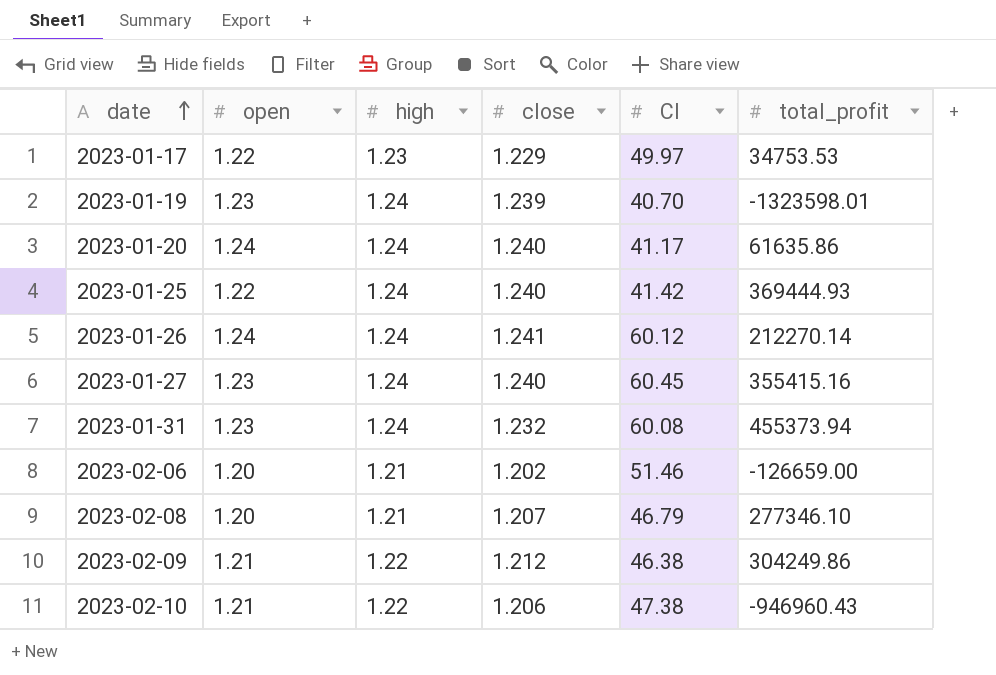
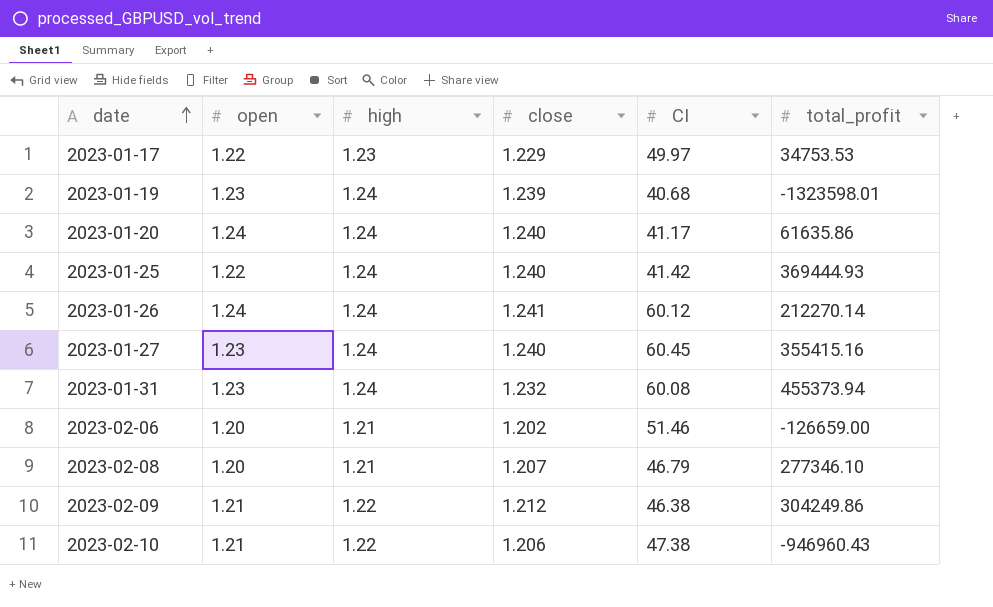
2023-01-19 | CI: 40.70 -> 40.68

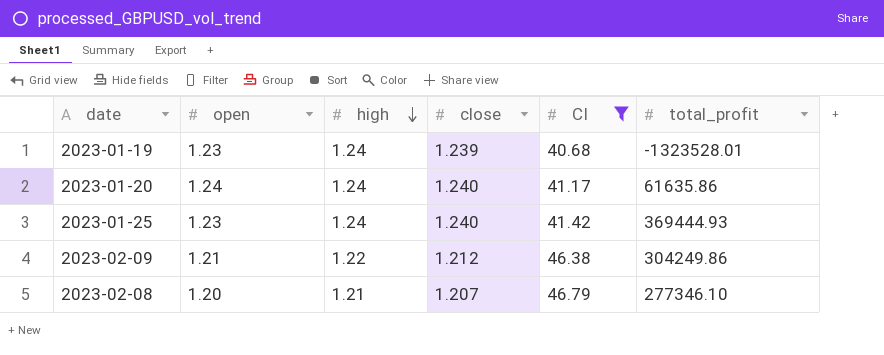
filter: none -> CI <= 46.79
row order: date ascending -> high descending
2023-01-19 | total_profit: -1323598.01 -> -1323528.01
2023-01-25 | open: 1.22 -> 1.23

